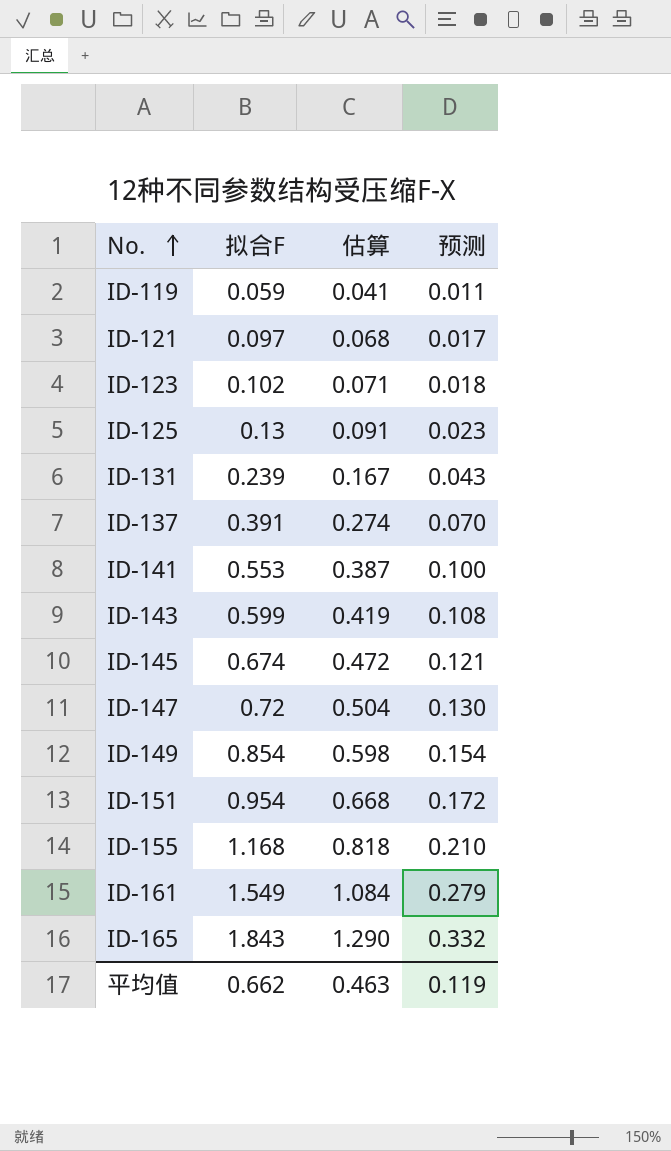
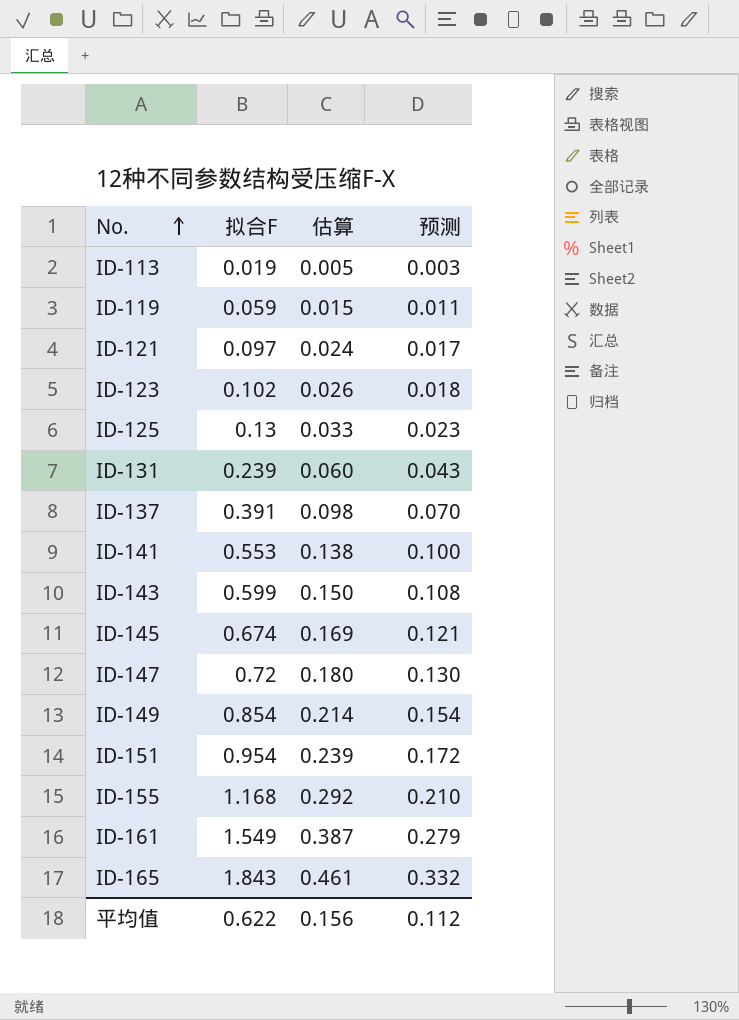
column 估算 | formula: [拟合F] * 0.7 -> [拟合F] * 0.25
row ID-113: none -> 0.019 | 0.005 | 0.003
平均值 | 拟合F: 0.662 -> 0.622
平均值 | 估算: 0.463 -> 0.156
平均值 | 预测: 0.119 -> 0.112

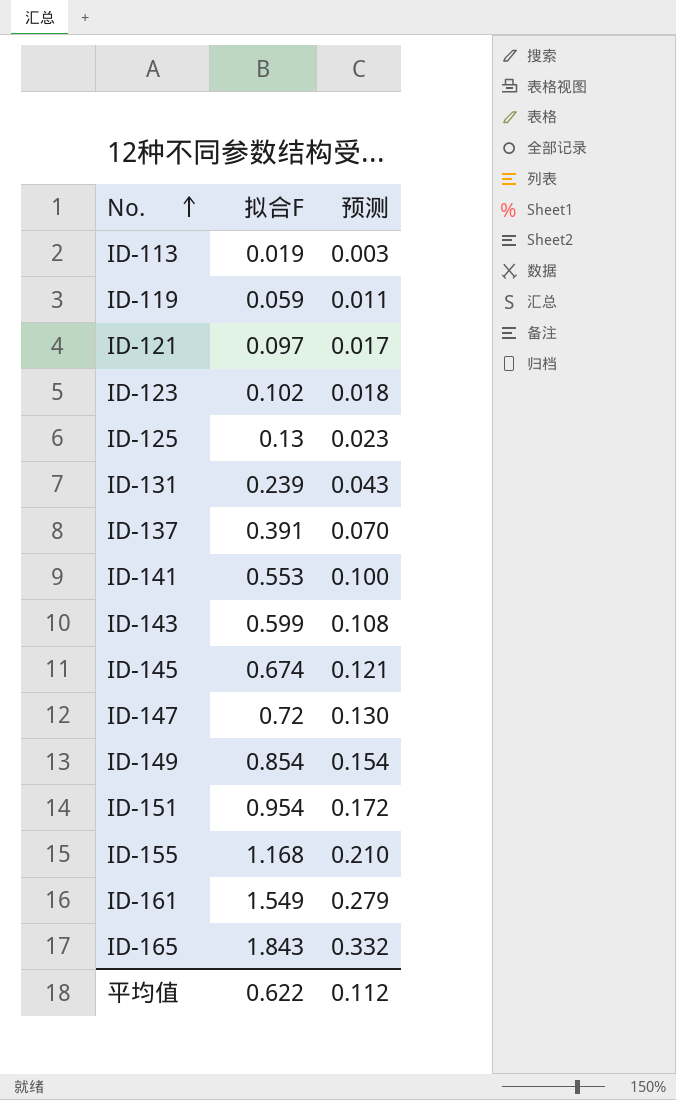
column 估算 | formula: [拟合F] * 0.25 -> none

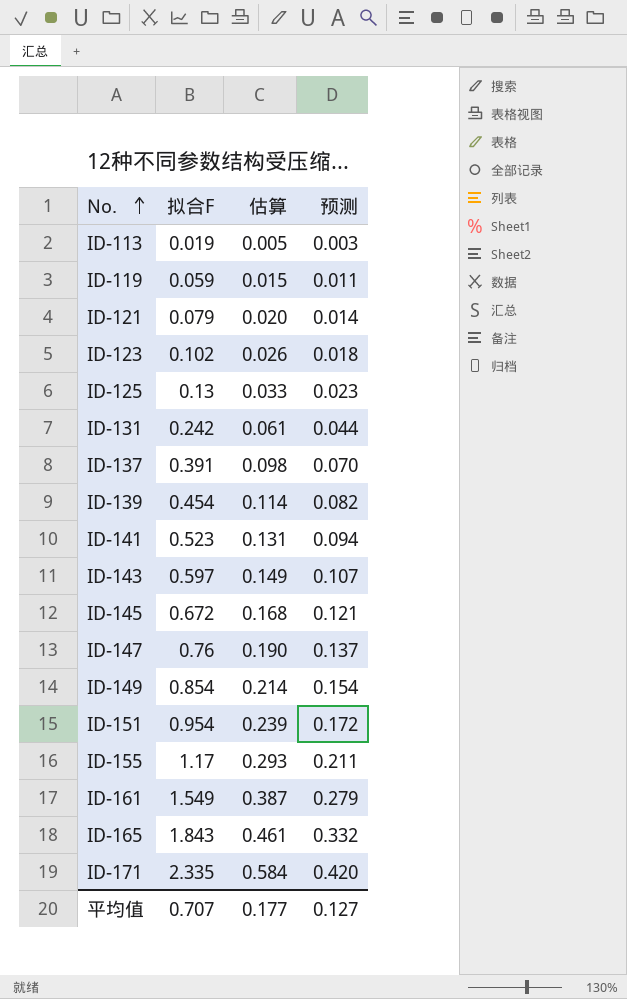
column 估算 | formula: none -> [拟合F] * 0.25
ID-121 | 拟合F: 0.097 -> 0.079
ID-121 | 预测: 0.017 -> 0.014
ID-131 | 拟合F: 0.239 -> 0.242
ID-131 | 预测: 0.043 -> 0.044
row ID-139: none -> 0.454 | 0.114 | 0.082
ID-141 | 拟合F: 0.553 -> 0.523
ID-141 | 预测: 0.100 -> 0.094
ID-143 | 拟合F: 0.599 -> 0.597
ID-143 | 预测: 0.108 -> 0.107
ID-145 | 拟合F: 0.674 -> 0.672
ID-147 | 拟合F: 0.72 -> 0.76
ID-147 | 预测: 0.130 -> 0.137
ID-155 | 拟合F: 1.168 -> 1.17
ID-155 | 预测: 0.210 -> 0.211
row ID-171: none -> 2.335 | 0.584 | 0.420
平均值 | 拟合F: 0.622 -> 0.707
平均值 | 预测: 0.112 -> 0.127

